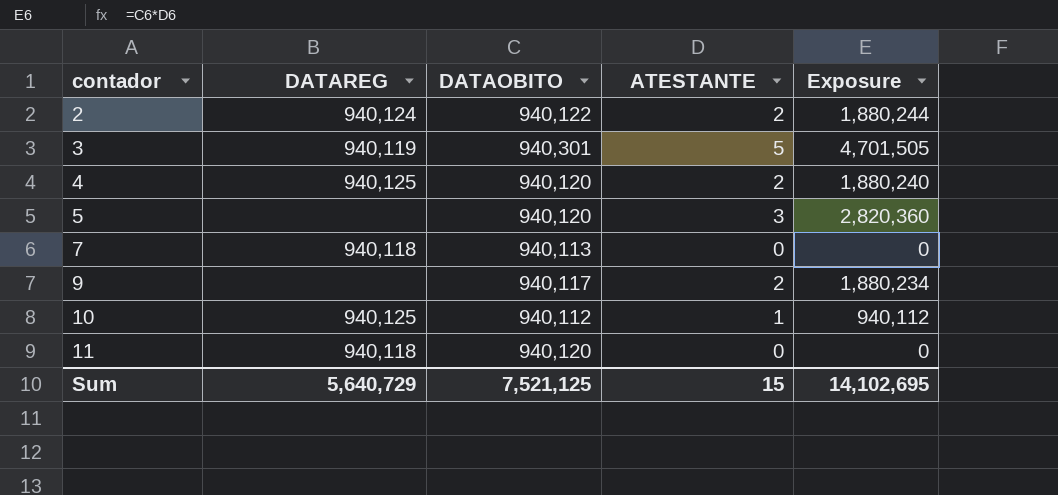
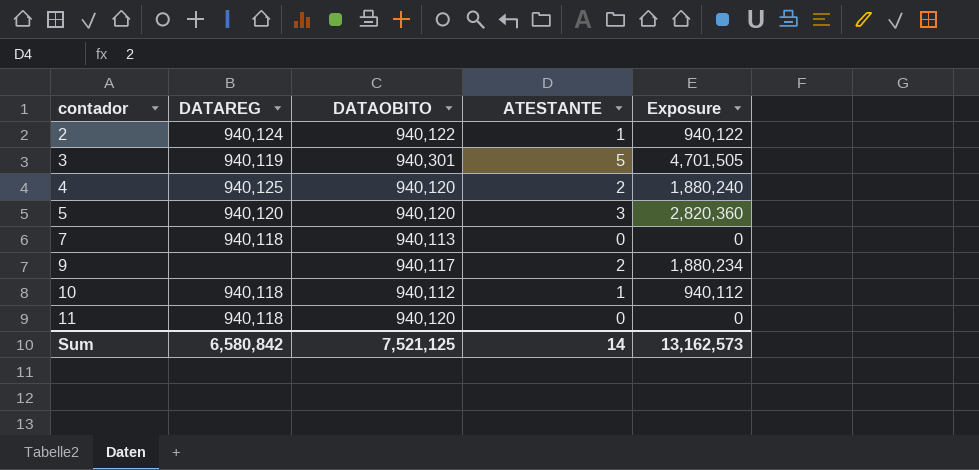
2 | ATESTANTE: 2 -> 1
2 | Exposure: 1,880,244 -> 940,122
5 | DATAREG: none -> 940,120
10 | DATAREG: 940,125 -> 940,118
Sum | DATAREG: 5,640,729 -> 6,580,842
Sum | ATESTANTE: 15 -> 14
Sum | Exposure: 14,102,695 -> 13,162,573

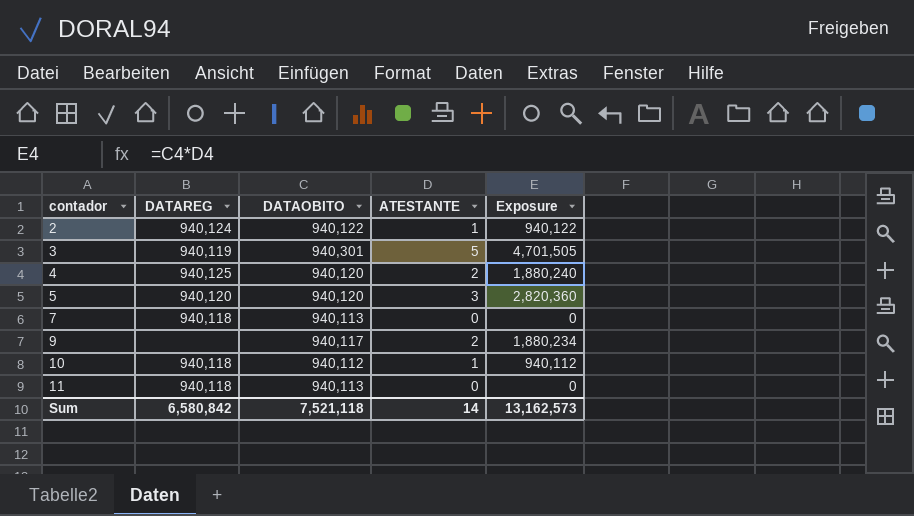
11 | DATAOBITO: 940,120 -> 940,113
Sum | DATAOBITO: 7,521,125 -> 7,521,118

